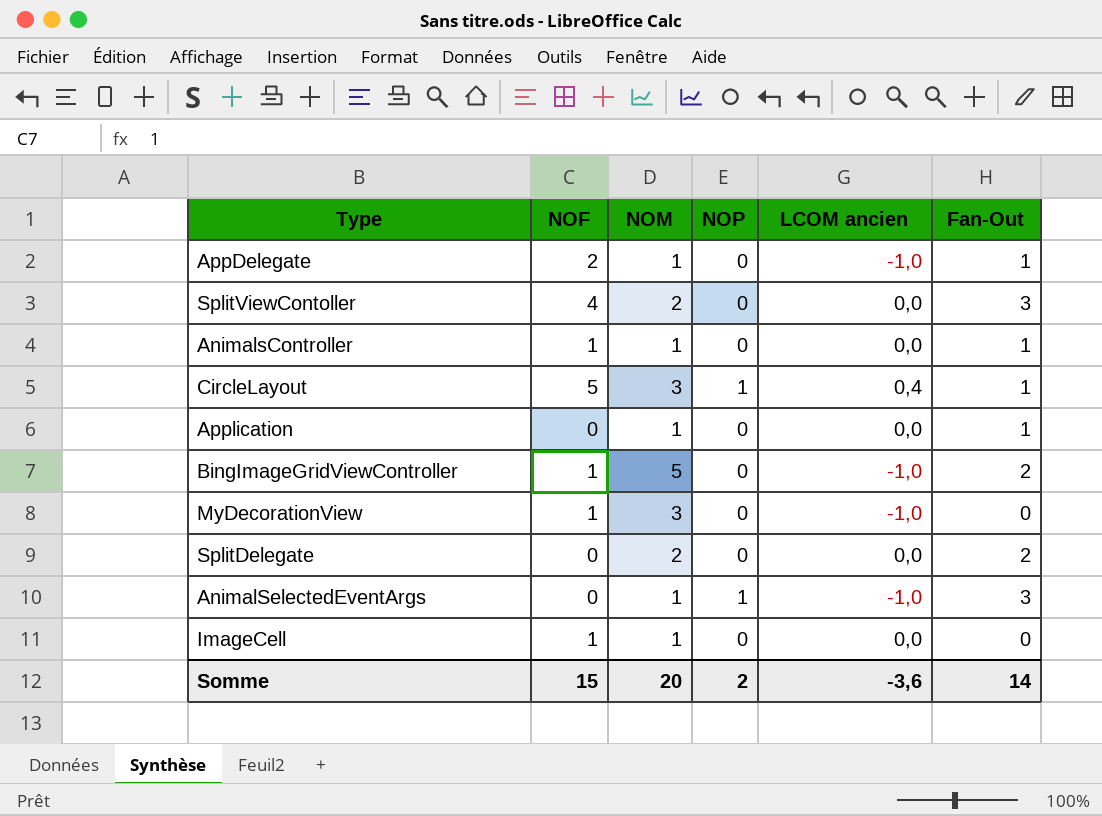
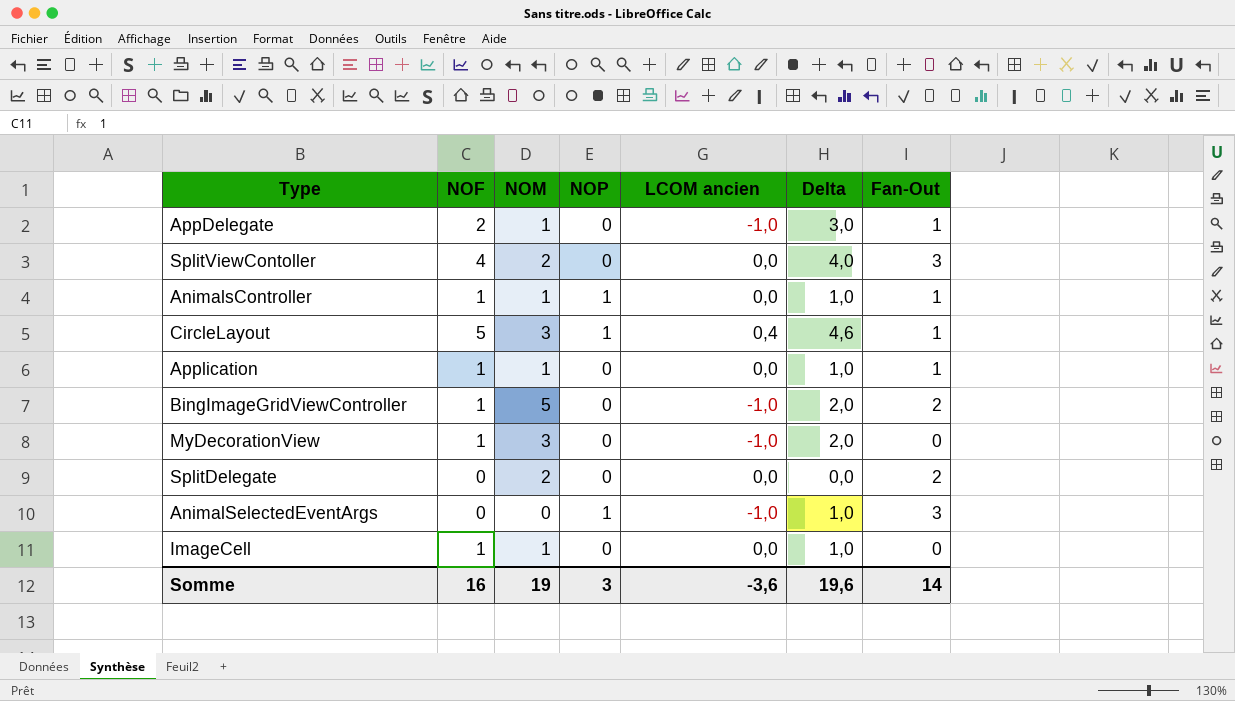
column Delta | formula: none -> [NOF] - [LCOM ancien]
AnimalsController | NOP: 0 -> 1
Application | NOF: 0 -> 1
AnimalSelectedEventArgs | NOM: 1 -> 0
Somme | NOF: 15 -> 16
Somme | NOM: 20 -> 19
Somme | NOP: 2 -> 3

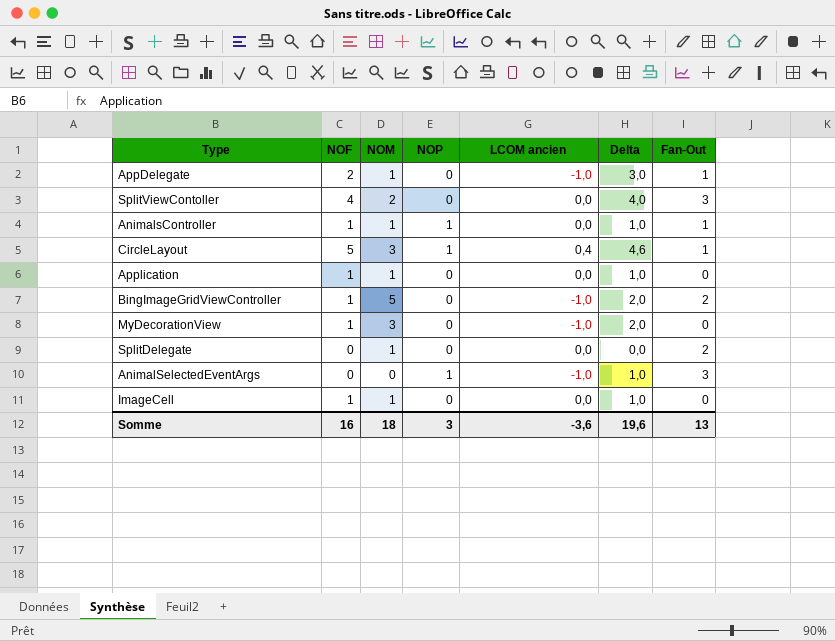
Application | Fan-Out: 1 -> 0
SplitDelegate | NOM: 2 -> 1
Somme | NOM: 19 -> 18
Somme | Fan-Out: 14 -> 13

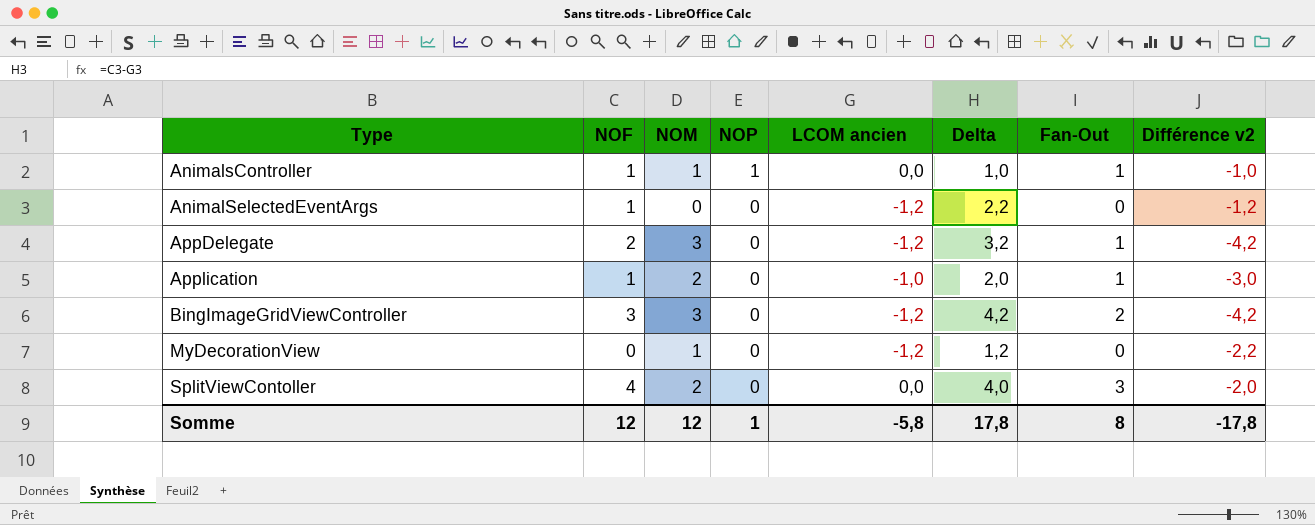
row order: none -> Type ascending
column Différence v2 | formula: none -> [LCOM ancien] - [NOM]
row CircleLayout: 5 | 3 | 1 | 0,4 | 4,6 | 1 -> none
row SplitDelegate: 0 | 1 | 0 | 0,0 | 0,0 | 2 -> none
row ImageCell: 1 | 1 | 0 | 0,0 | 1,0 | 0 -> none
AnimalSelectedEventArgs | NOF: 0 -> 1
AnimalSelectedEventArgs | NOP: 1 -> 0
AnimalSelectedEventArgs | LCOM ancien: -1,0 -> -1,2
AnimalSelectedEventArgs | Delta: 1,0 -> 2,2
AnimalSelectedEventArgs | Fan-Out: 3 -> 0
AppDelegate | NOM: 1 -> 3
AppDelegate | LCOM ancien: -1,0 -> -1,2
AppDelegate | Delta: 3,0 -> 3,2
Application | NOM: 1 -> 2
Application | LCOM ancien: 0,0 -> -1,0
Application | Delta: 1,0 -> 2,0
Application | Fan-Out: 0 -> 1
BingImageGridViewController | NOF: 1 -> 3
BingImageGridViewController | NOM: 5 -> 3
BingImageGridViewController | LCOM ancien: -1,0 -> -1,2
BingImageGridViewController | Delta: 2,0 -> 4,2
MyDecorationView | NOF: 1 -> 0
MyDecorationView | NOM: 3 -> 1
MyDecorationView | LCOM ancien: -1,0 -> -1,2
MyDecorationView | Delta: 2,0 -> 1,2
Somme | NOF: 16 -> 12
Somme | NOM: 18 -> 12
Somme | NOP: 3 -> 1
Somme | LCOM ancien: -3,6 -> -5,8
Somme | Delta: 19,6 -> 17,8
Somme | Fan-Out: 13 -> 8

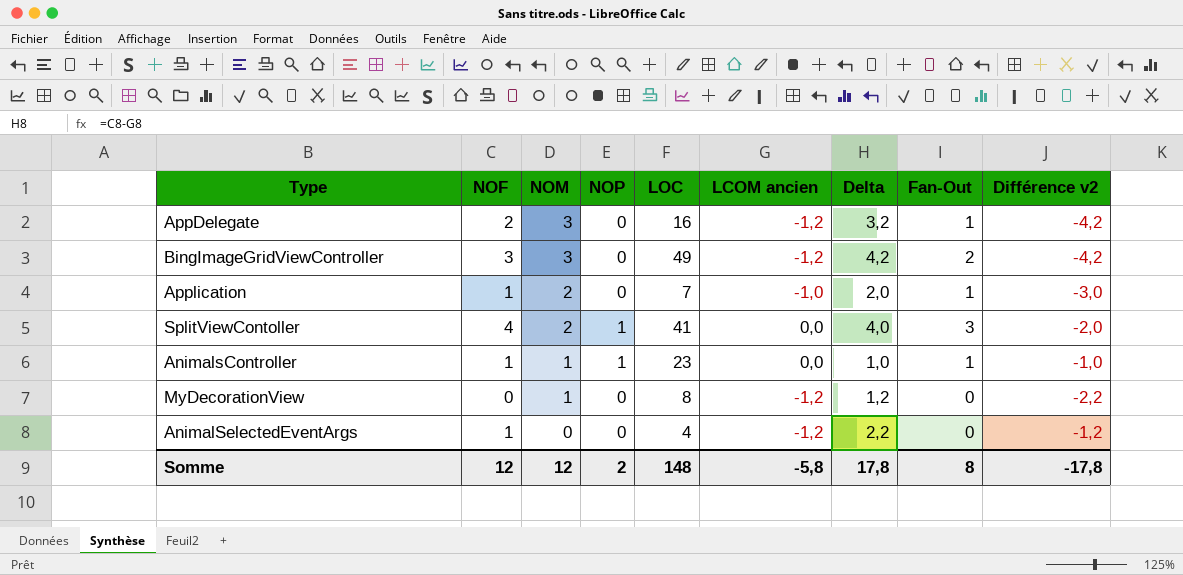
row order: Type ascending -> NOM descending
column LOC | position: none -> 5
SplitViewContoller | NOP: 0 -> 1
Somme | NOP: 1 -> 2

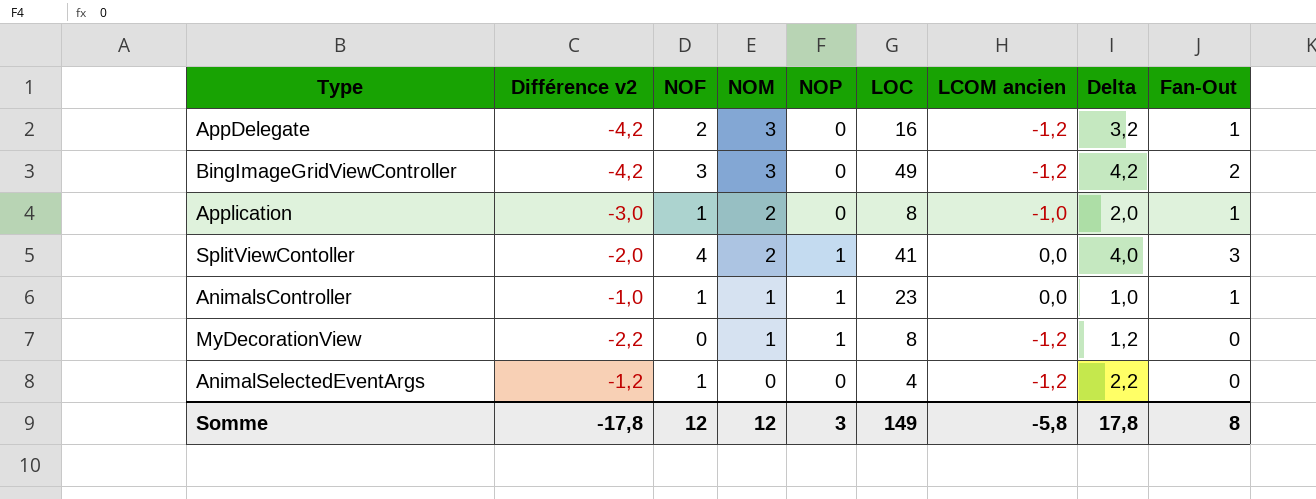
column Différence v2 | position: 9 -> 2
Application | LOC: 7 -> 8
MyDecorationView | NOP: 0 -> 1
Somme | NOP: 2 -> 3
Somme | LOC: 148 -> 149

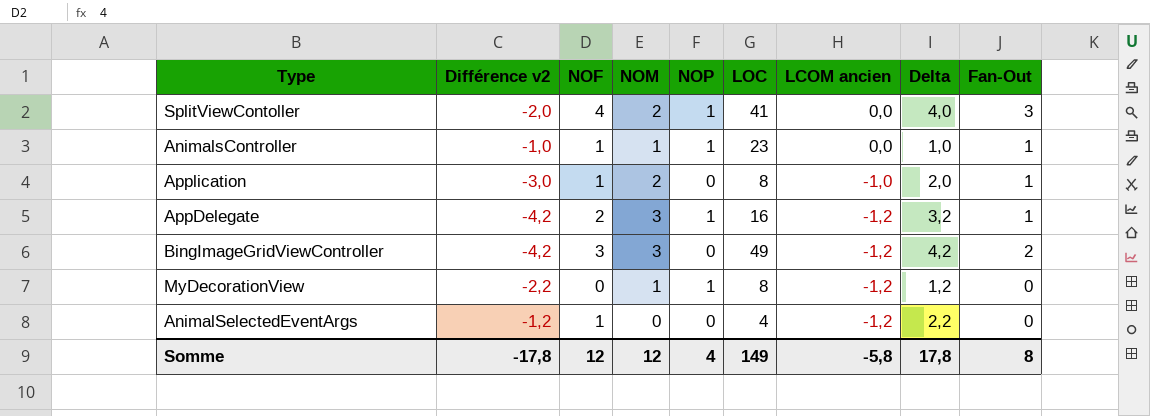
row order: NOM descending -> LCOM ancien descending
AppDelegate | NOP: 0 -> 1
Somme | NOP: 3 -> 4

